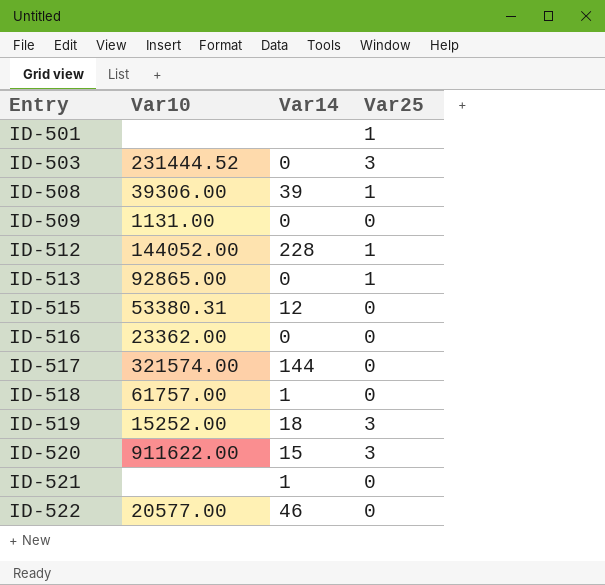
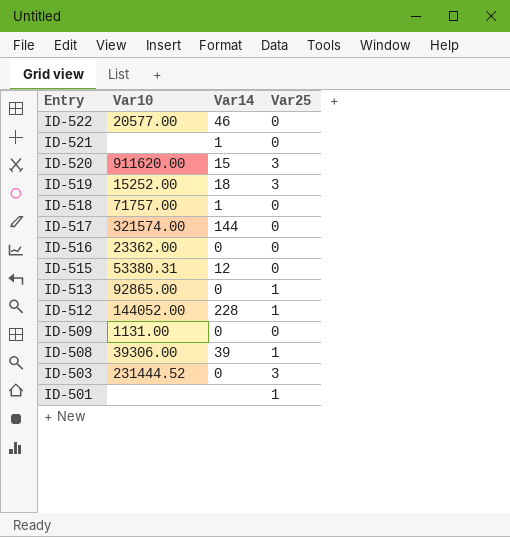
row order: Entry ascending -> Entry descending
ID-520 | Var10: 911622.00 -> 911620.00
ID-518 | Var10: 61757.00 -> 71757.00

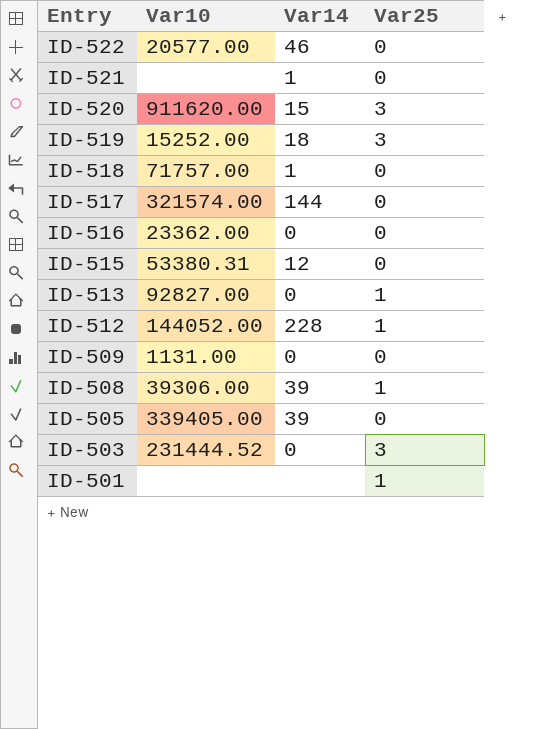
ID-513 | Var10: 92865.00 -> 92827.00
row ID-505: none -> 339405.00 | 39 | 0

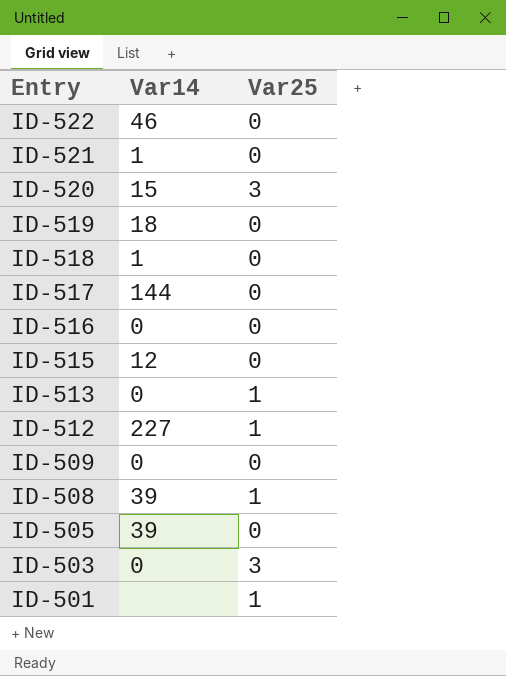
column Var10 | position: 2 -> none
ID-519 | Var25: 3 -> 0
ID-512 | Var14: 228 -> 227

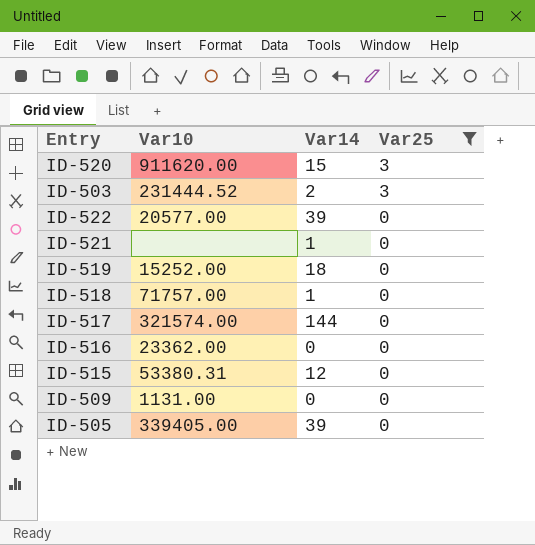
filter: none -> Var25 != 1
row order: Entry descending -> Var25 descending
column Var10 | position: none -> 2
ID-503 | Var14: 0 -> 2
ID-522 | Var14: 46 -> 39

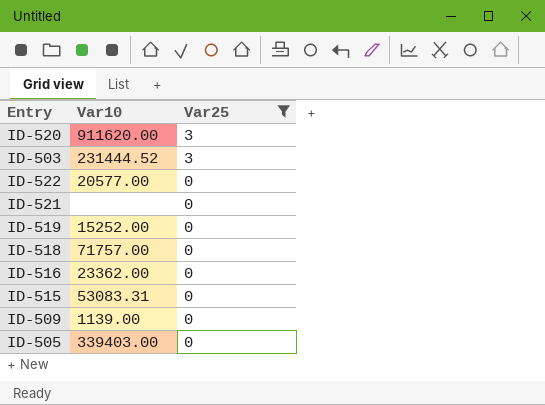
column Var14 | position: 3 -> none
row ID-517: 321574.00 | 144 | 0 -> none
ID-515 | Var10: 53380.31 -> 53083.31
ID-509 | Var10: 1131.00 -> 1139.00
ID-505 | Var10: 339405.00 -> 339403.00

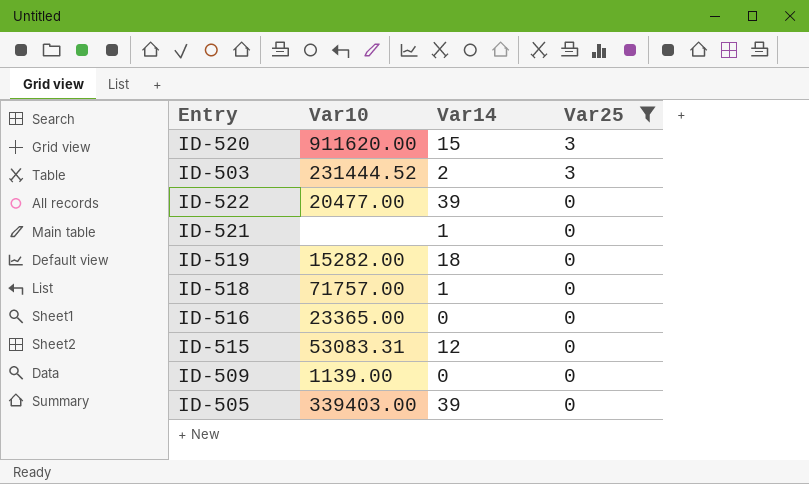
column Var14 | position: none -> 3
ID-522 | Var10: 20577.00 -> 20477.00
ID-519 | Var10: 15252.00 -> 15282.00
ID-516 | Var10: 23362.00 -> 23365.00

